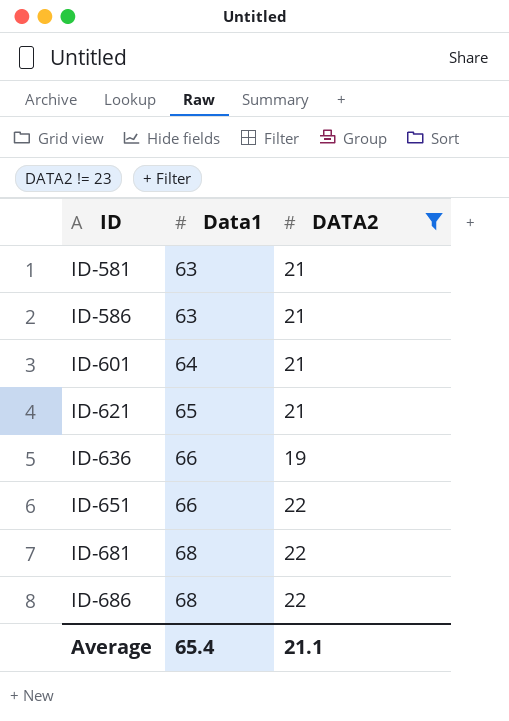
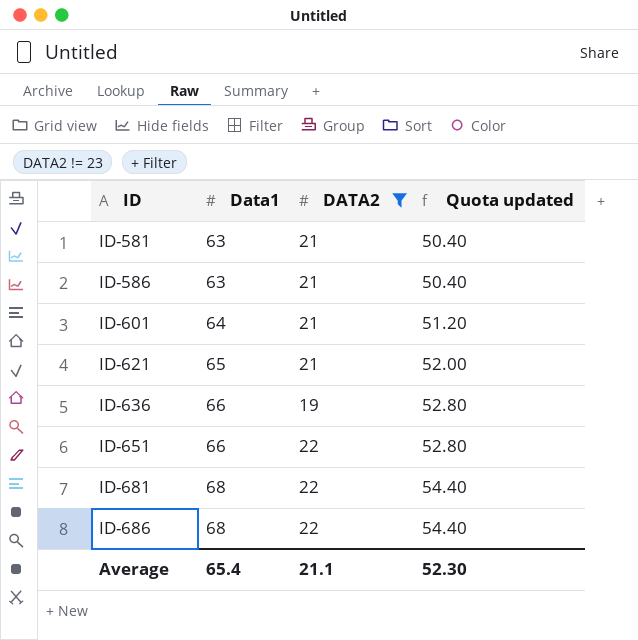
column Quota updated | formula: none -> [Data1] * 0.8

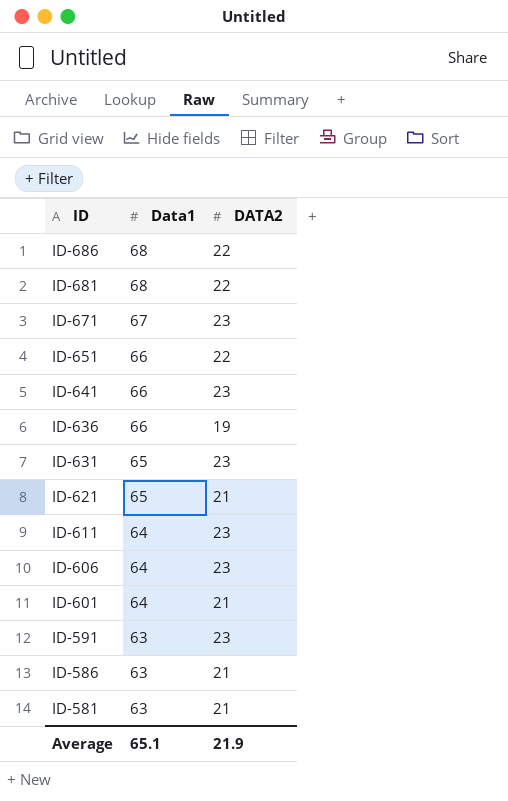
filter: DATA2 != 23 -> none
row order: ID ascending -> ID descending
column Quota updated | formula: [Data1] * 0.8 -> none
Average | Data1: 65.4 -> 65.1
Average | DATA2: 21.1 -> 21.9

